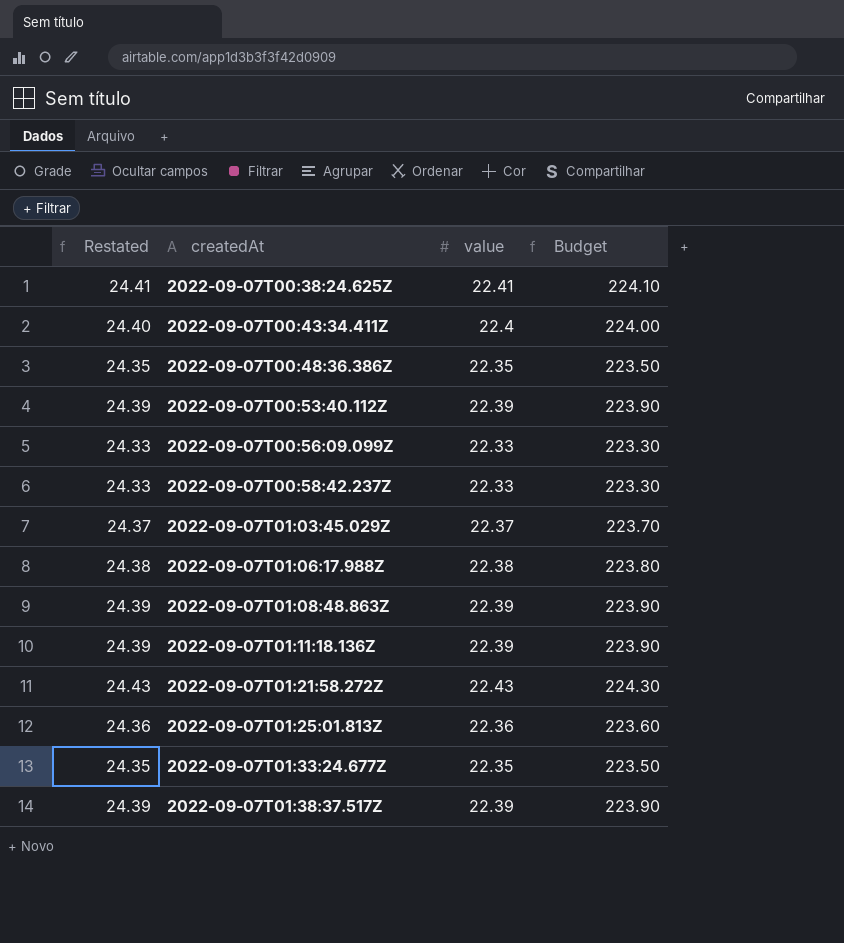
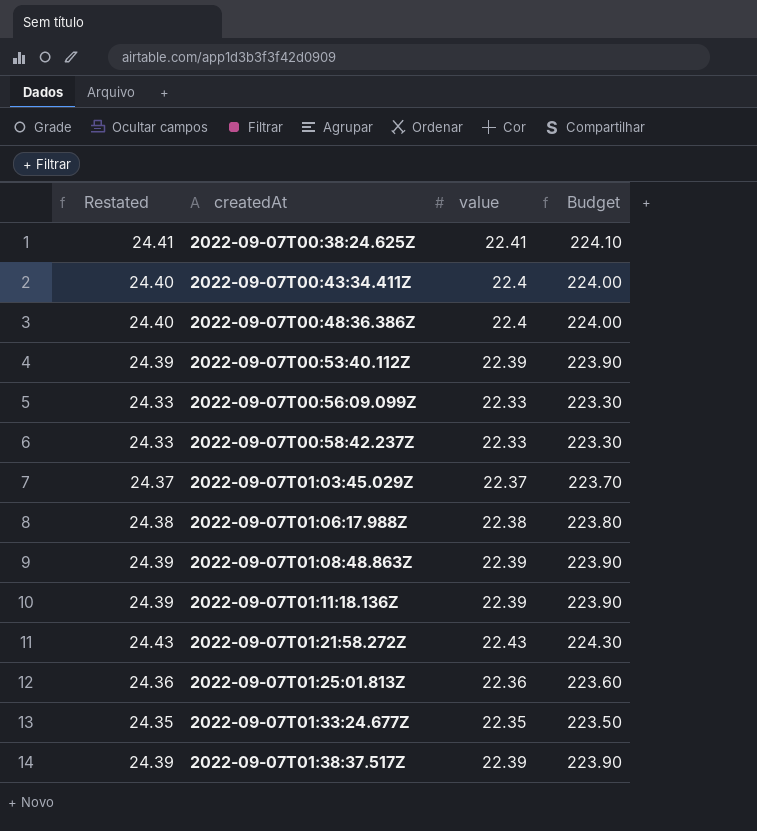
2022-09-07T00:48:36.386Z | Restated: 24.35 -> 24.40
2022-09-07T00:48:36.386Z | value: 22.35 -> 22.4
2022-09-07T00:48:36.386Z | Budget: 223.50 -> 224.00

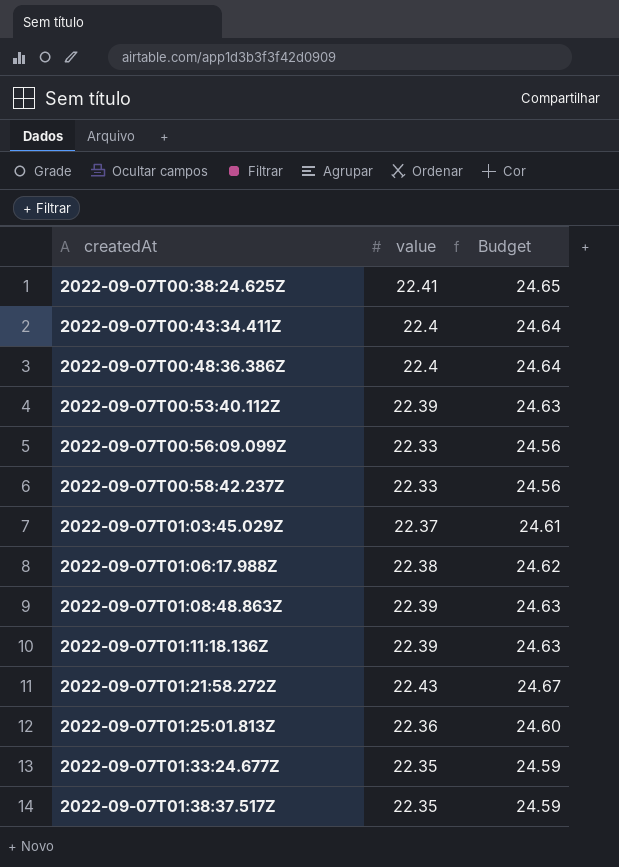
column Restated | formula: [value] + 2 -> none
column Budget | formula: [value] * 10 -> [value] * 1.1
2022-09-07T01:38:37.517Z | value: 22.39 -> 22.35

